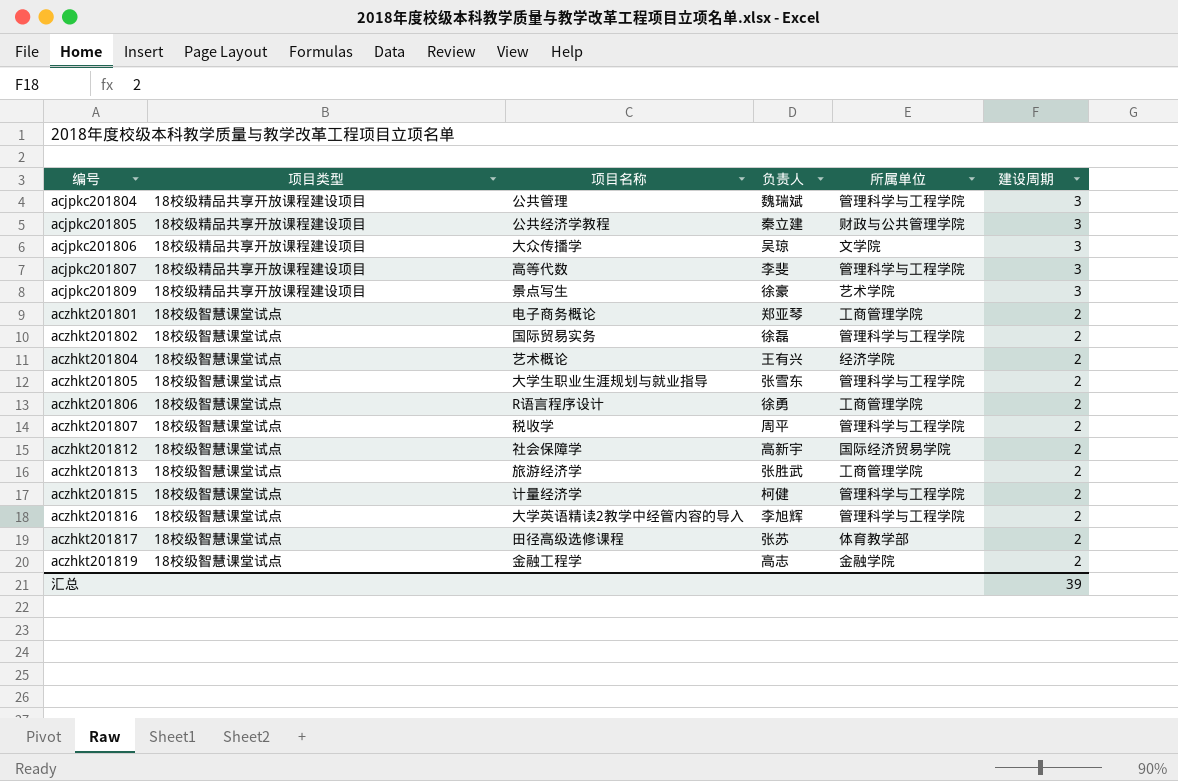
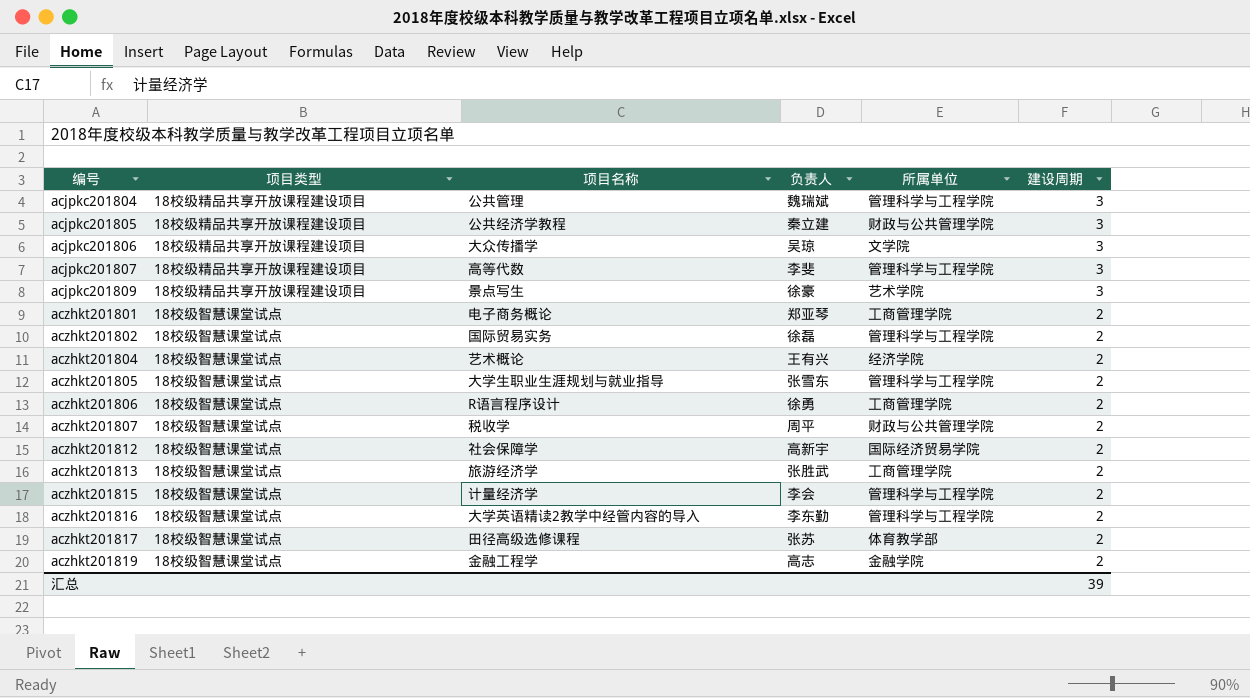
aczhkt201807 | 所属单位: 管理科学与工程学院 -> 财政与公共管理学院
aczhkt201815 | 负责人: 柯健 -> 李会
aczhkt201816 | 负责人: 李旭辉 -> 李东勤

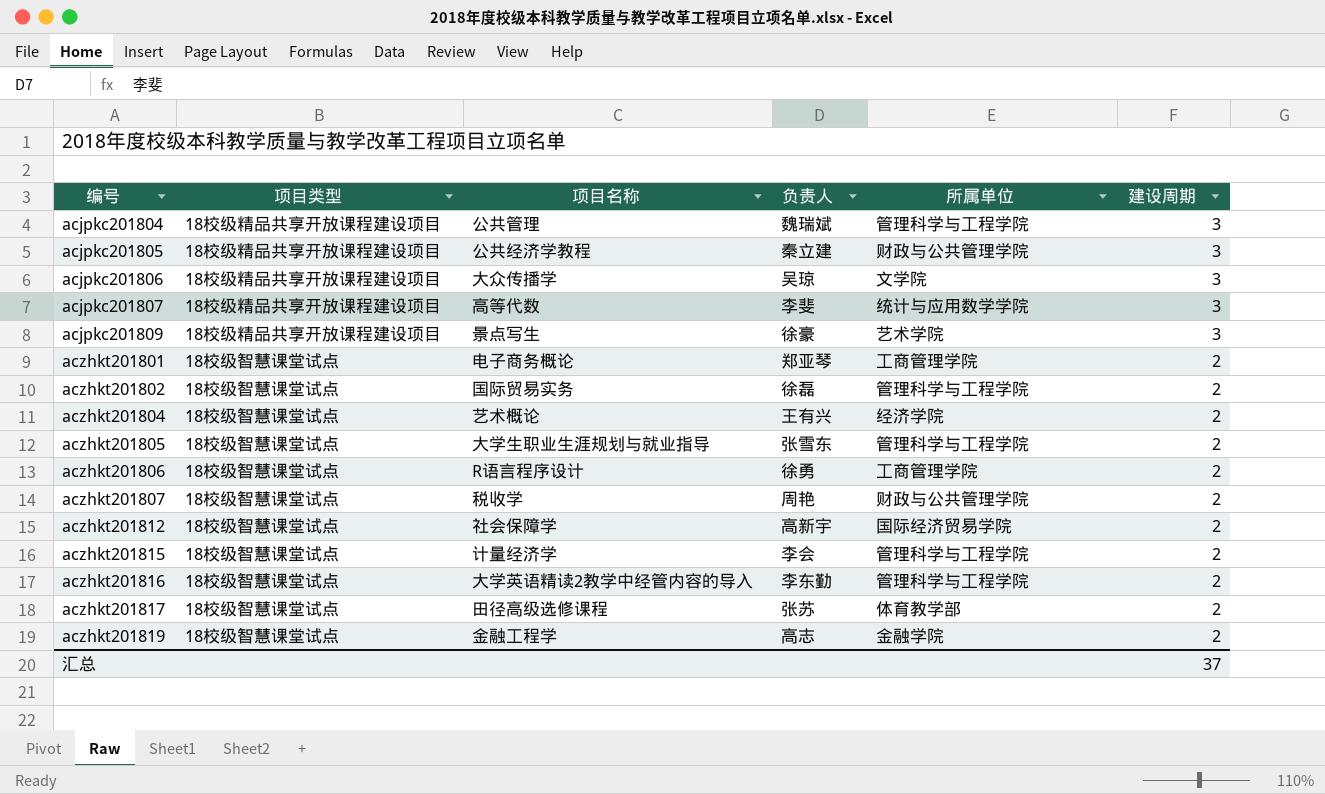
row aczhkt201813: 18校级智慧课堂试点 | 旅游经济学 | 张胜武 | 工商管理学院 | 2 -> none
acjpkc201807 | 所属单位: 管理科学与工程学院 -> 统计与应用数学学院
aczhkt201807 | 负责人: 周平 -> 周艳
汇总 | 建设周期: 39 -> 37

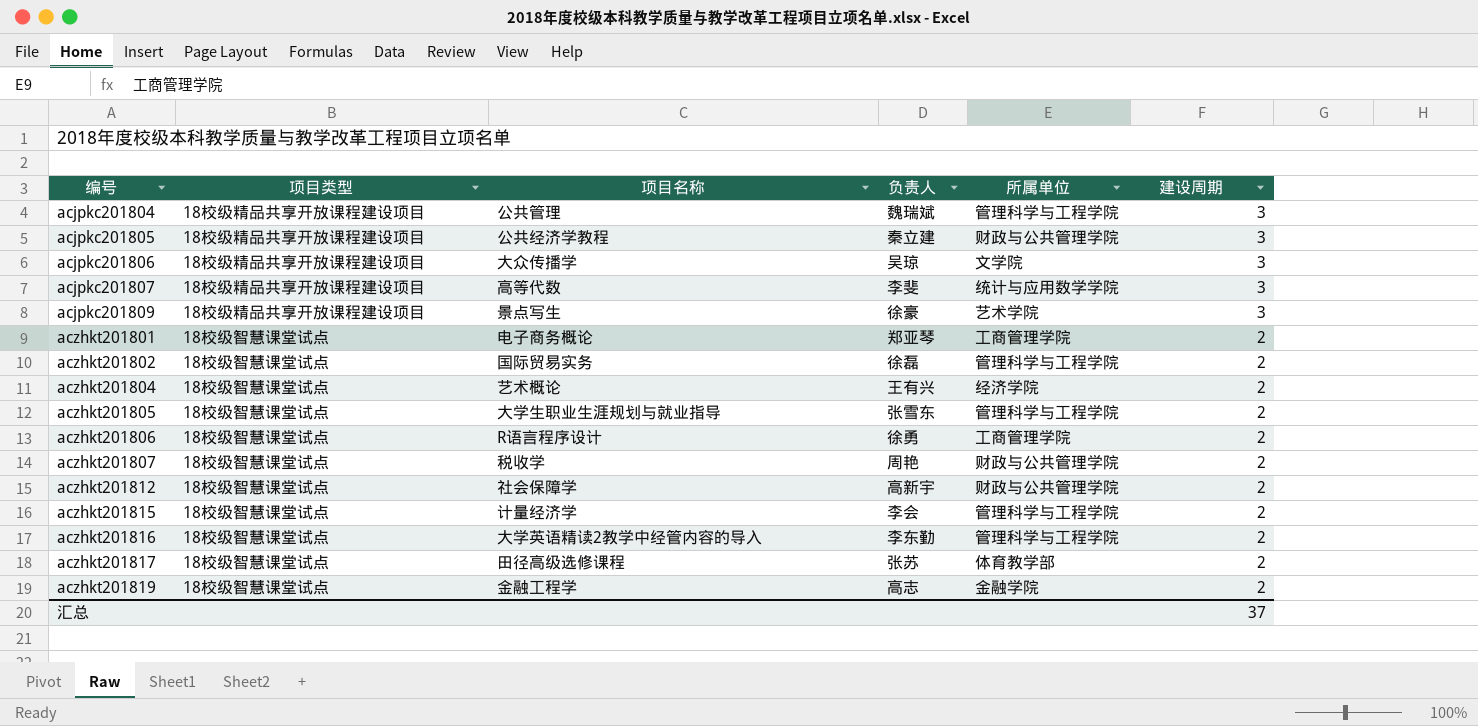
aczhkt201812 | 所属单位: 国际经济贸易学院 -> 财政与公共管理学院

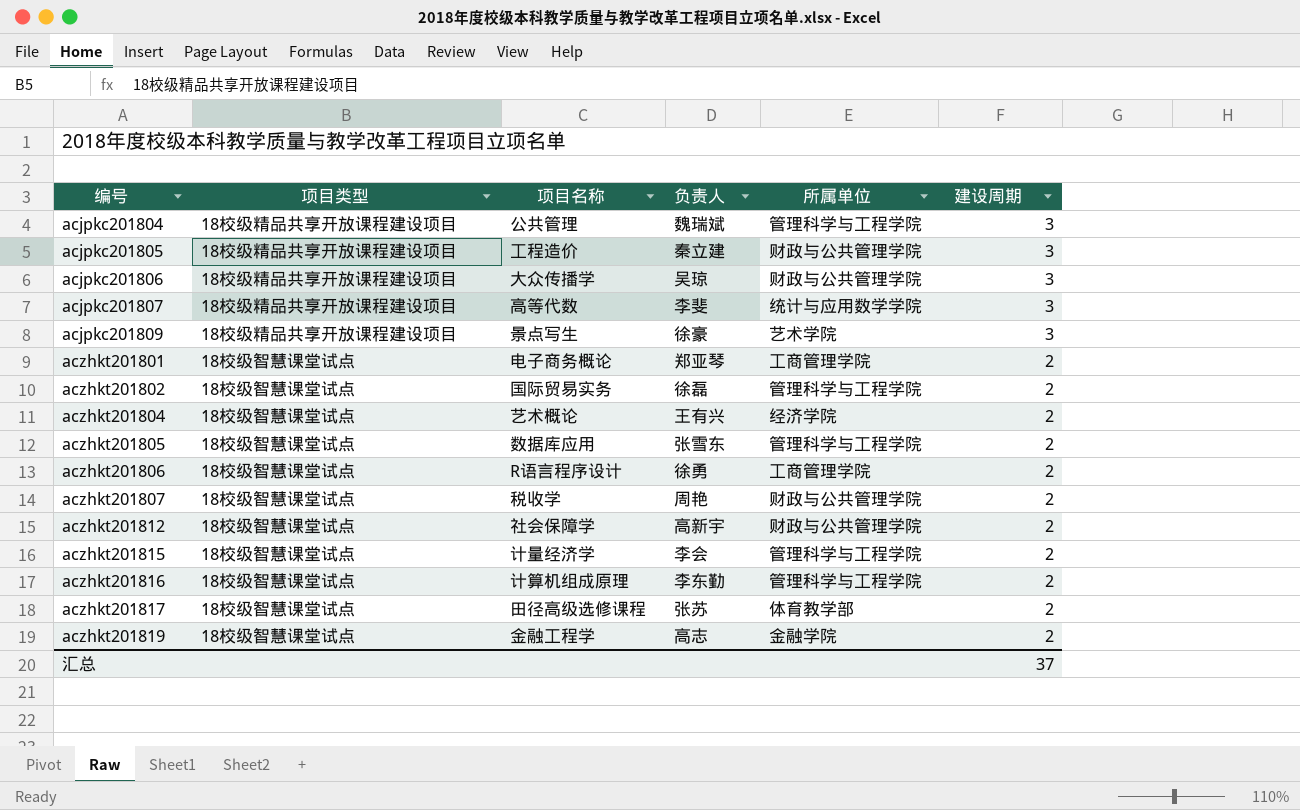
acjpkc201805 | 项目名称: 公共经济学教程 -> 工程造价
acjpkc201806 | 所属单位: 文学院 -> 财政与公共管理学院
aczhkt201805 | 项目名称: 大学生职业生涯规划与就业指导 -> 数据库应用
aczhkt201816 | 项目名称: 大学英语精读2教学中经管内容的导入 -> 计算机组成原理

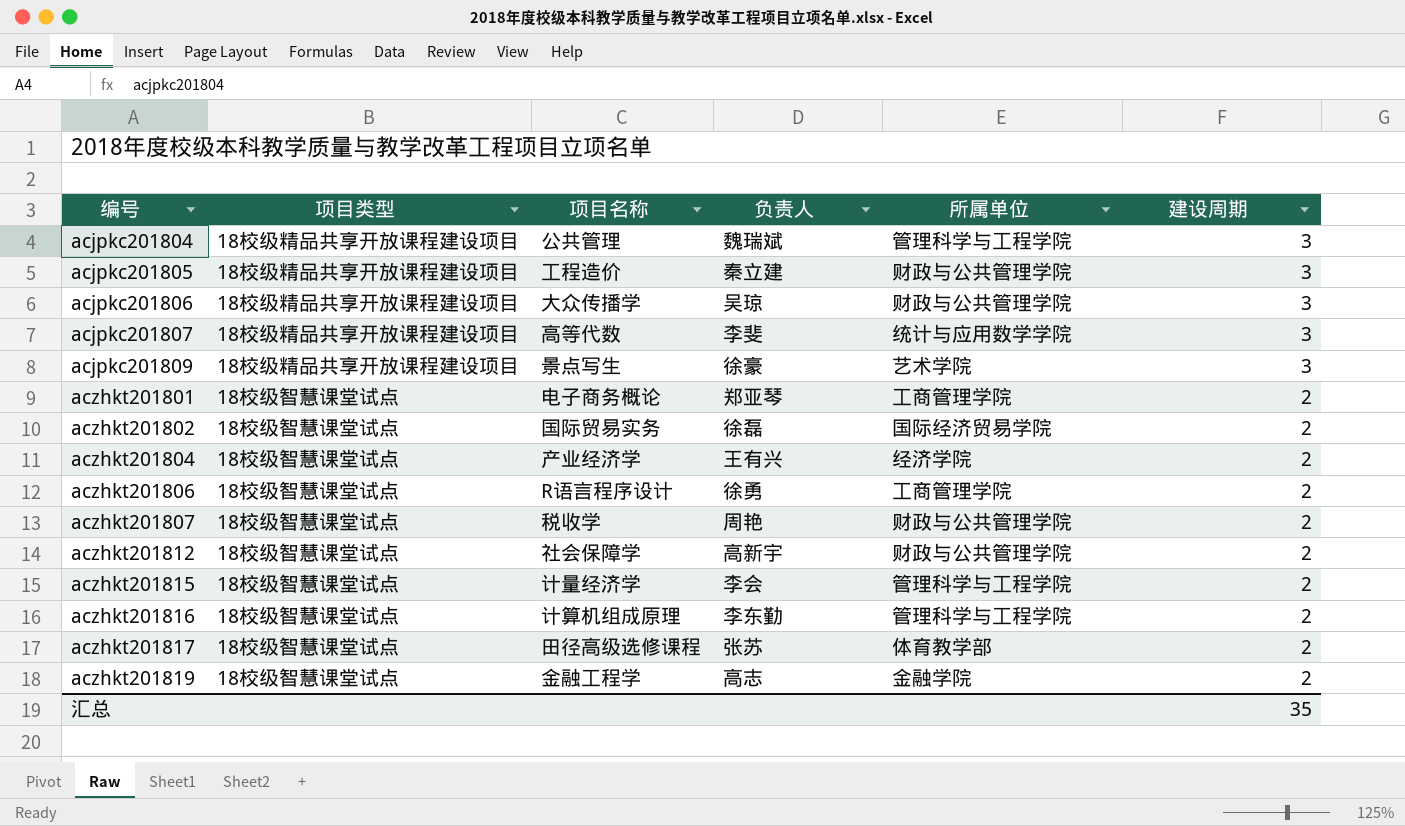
row aczhkt201805: 18校级智慧课堂试点 | 数据库应用 | 张雪东 | 管理科学与工程学院 | 2 -> none
aczhkt201802 | 所属单位: 管理科学与工程学院 -> 国际经济贸易学院
aczhkt201804 | 项目名称: 艺术概论 -> 产业经济学
汇总 | 建设周期: 37 -> 35

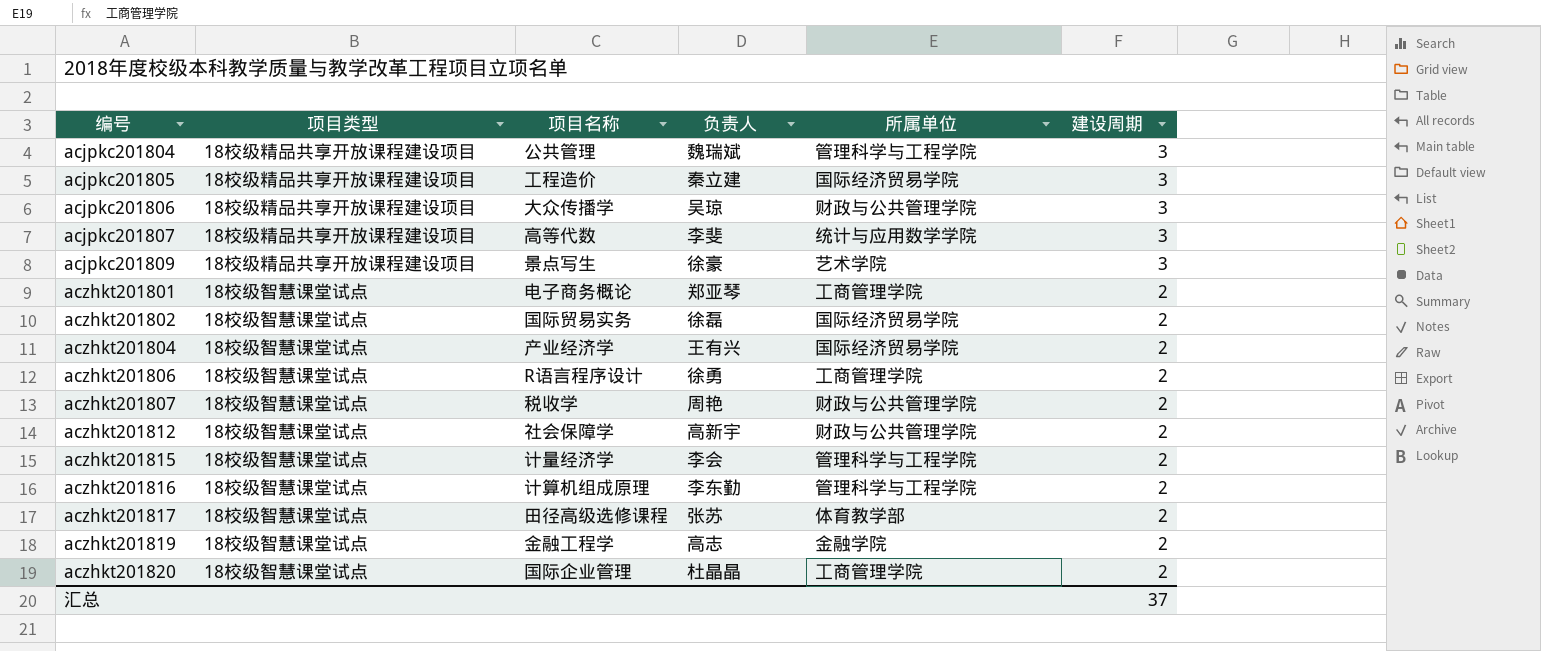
acjpkc201805 | 所属单位: 财政与公共管理学院 -> 国际经济贸易学院
aczhkt201804 | 所属单位: 经济学院 -> 国际经济贸易学院
row aczhkt201820: none -> 18校级智慧课堂试点 | 国际企业管理 | 杜晶晶 | 工商管理学院 | 2
汇总 | 建设周期: 35 -> 37

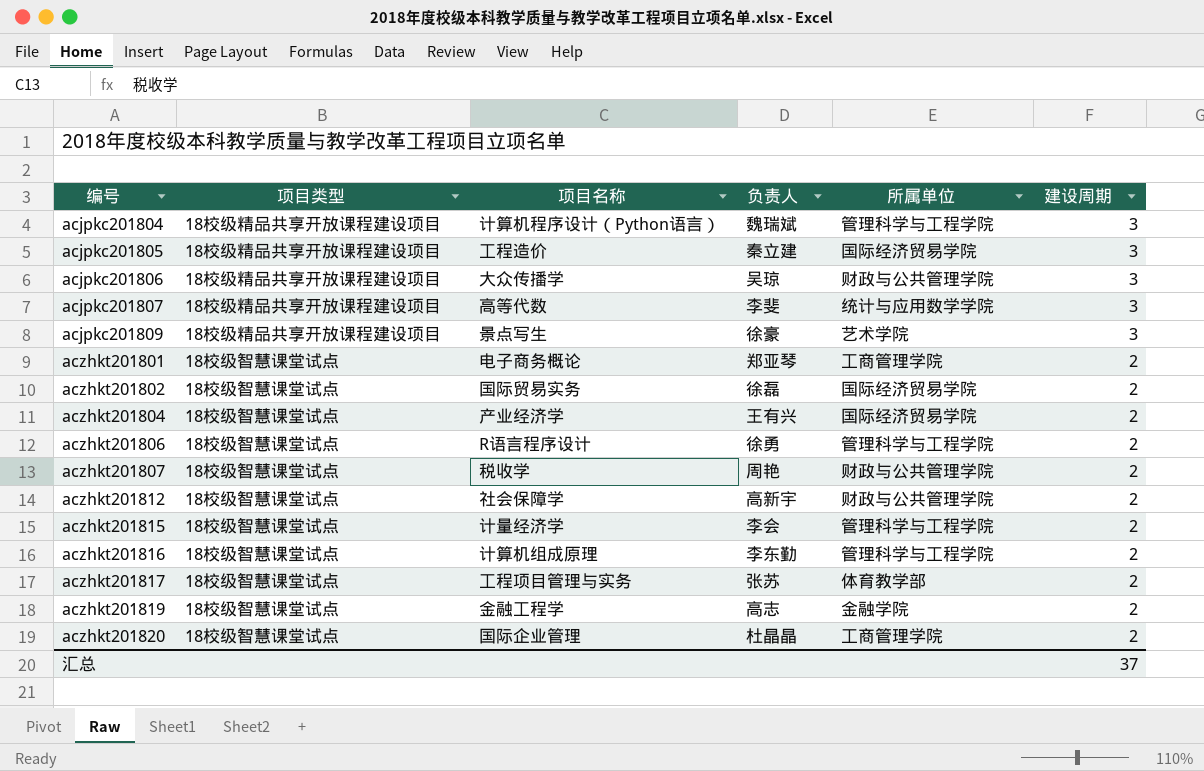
acjpkc201804 | 项目名称: 公共管理 -> 计算机程序设计（Python语言）
aczhkt201806 | 所属单位: 工商管理学院 -> 管理科学与工程学院
aczhkt201817 | 项目名称: 田径高级选修课程 -> 工程项目管理与实务

